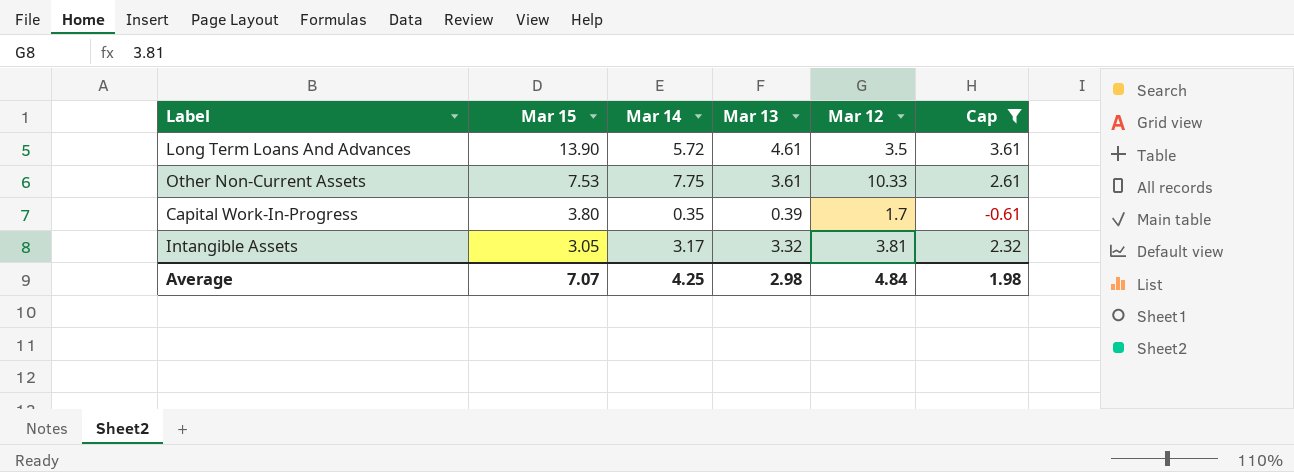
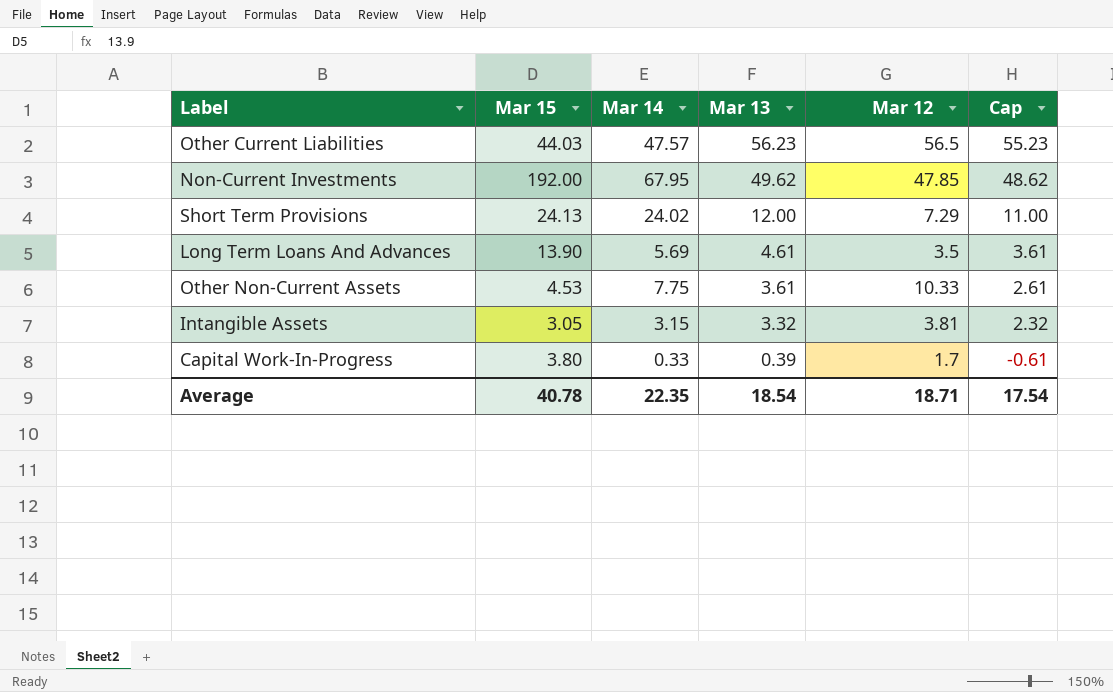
filter: Cap <= 3.61 -> none
row order: Mar 15 descending -> Mar 13 descending
Long Term Loans And Advances | Mar 14: 5.72 -> 5.69
Other Non-Current Assets | Mar 15: 7.53 -> 4.53
Intangible Assets | Mar 14: 3.17 -> 3.15
Capital Work-In-Progress | Mar 14: 0.35 -> 0.33
Average | Mar 15: 7.07 -> 40.78
Average | Mar 14: 4.25 -> 22.35
Average | Mar 13: 2.98 -> 18.54
Average | Mar 12: 4.84 -> 18.71
Average | Cap: 1.98 -> 17.54

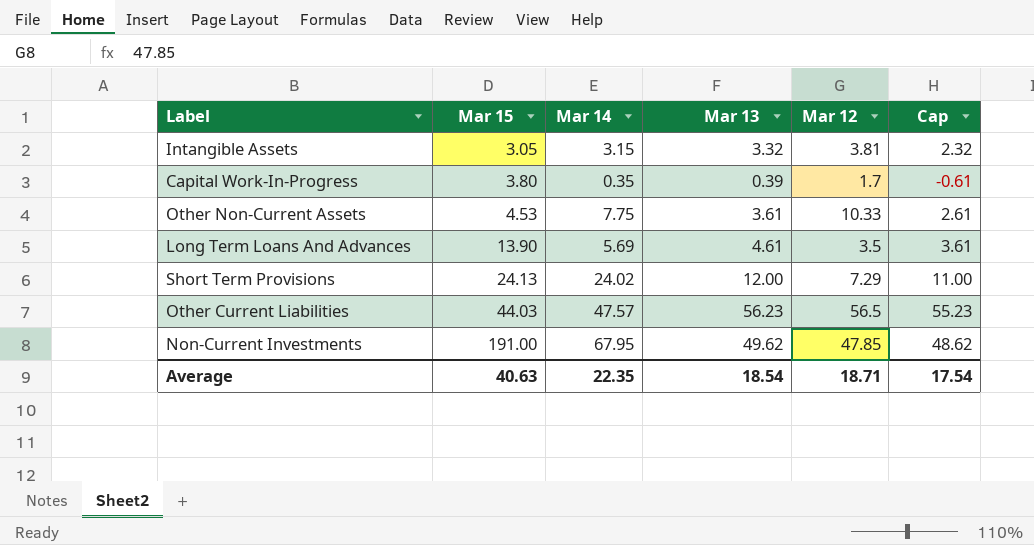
row order: Mar 13 descending -> Mar 15 ascending
Capital Work-In-Progress | Mar 14: 0.33 -> 0.35
Non-Current Investments | Mar 15: 192.00 -> 191.00
Average | Mar 15: 40.78 -> 40.63

